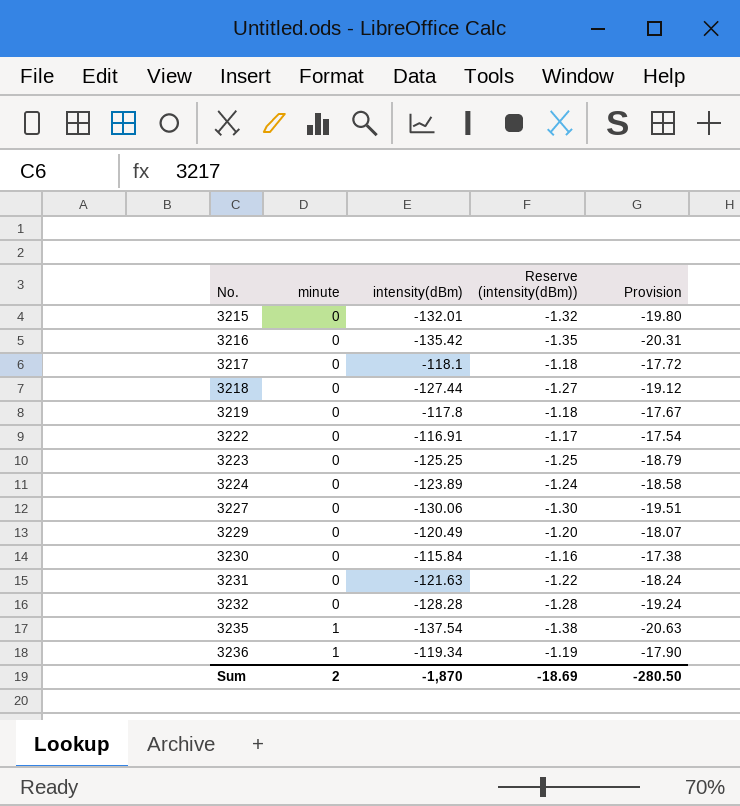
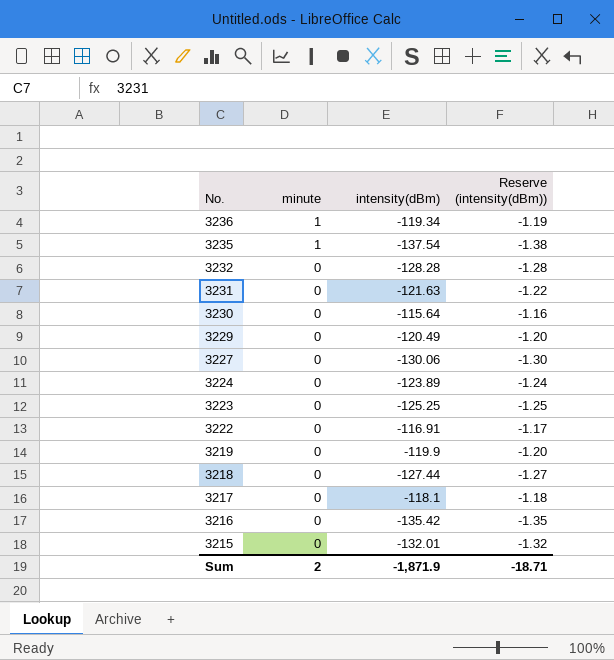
row order: No. ascending -> No. descending
column Provision | formula: [intensity(dBm)] * 0.15 -> none
3230 | intensity(dBm): -115.84 -> -115.64
3219 | intensity(dBm): -117.8 -> -119.9
3219 | Reserve (intensity(dBm)): -1.18 -> -1.20
Sum | intensity(dBm): -1,870 -> -1,871.9
Sum | Reserve (intensity(dBm)): -18.69 -> -18.71

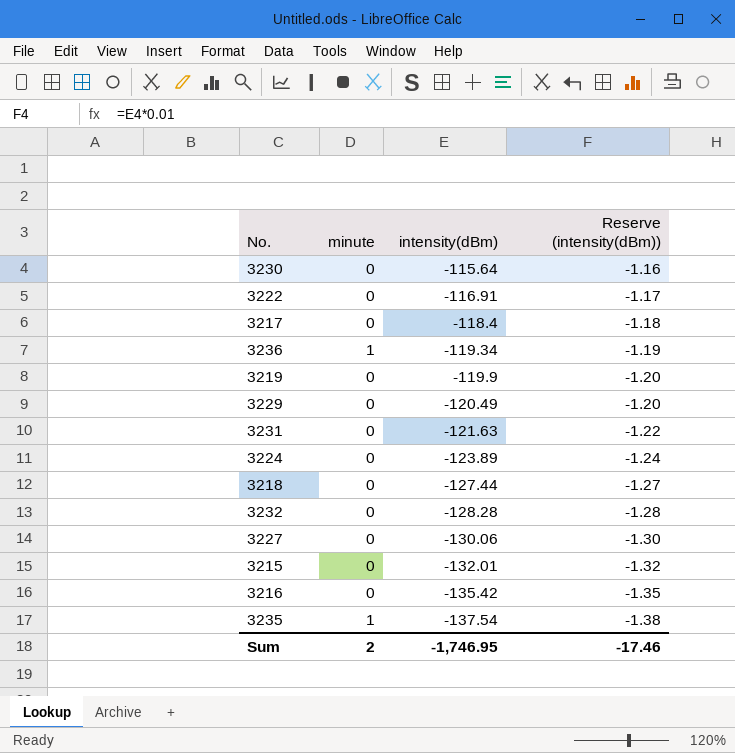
row order: No. descending -> intensity(dBm) descending
row 3223: 0 | -125.25 | -1.25 -> none
3217 | intensity(dBm): -118.1 -> -118.4
Sum | intensity(dBm): -1,871.9 -> -1,746.95
Sum | Reserve (intensity(dBm)): -18.71 -> -17.46

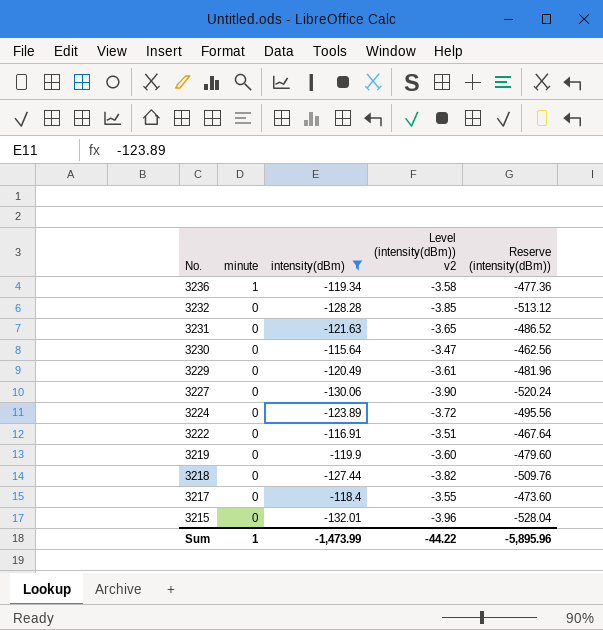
filter: none -> intensity(dBm) >= -132.01
row order: intensity(dBm) descending -> No. descending
column Level (intensity(dBm)) v2 | formula: none -> [intensity(dBm)] * 0.03
column Reserve (intensity(dBm)) | formula: [intensity(dBm)] * 0.01 -> [intensity(dBm)] * 4
Sum | minute: 2 -> 1
Sum | intensity(dBm): -1,746.95 -> -1,473.99
Sum | Reserve (intensity(dBm)): -17.46 -> -5,895.96

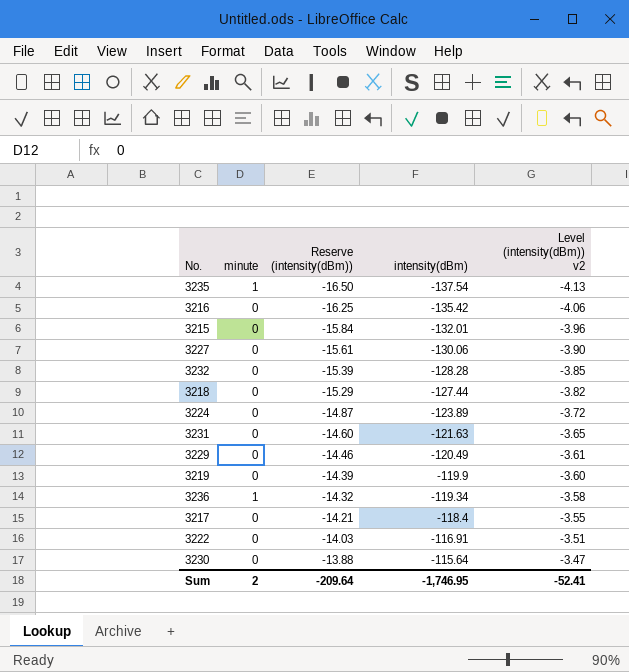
filter: intensity(dBm) >= -132.01 -> none
row order: No. descending -> Reserve (intensity(dBm)) ascending
column Reserve (intensity(dBm)) | formula: [intensity(dBm)] * 4 -> [intensity(dBm)] * 0.12
column Reserve (intensity(dBm)) | position: 5 -> 3
Sum | minute: 1 -> 2
Sum | Reserve (intensity(dBm)): -5,895.96 -> -209.64
Sum | intensity(dBm): -1,473.99 -> -1,746.95
Sum | Level (intensity(dBm)) v2: -44.22 -> -52.41

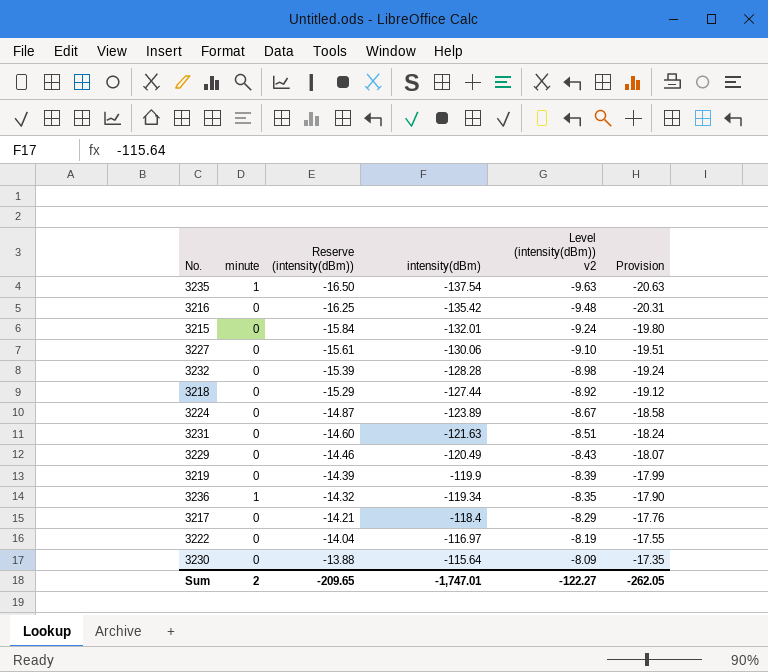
column Level (intensity(dBm)) v2 | formula: [intensity(dBm)] * 0.03 -> [intensity(dBm)] * 0.07
column Provision | formula: none -> [intensity(dBm)] * 0.15
3222 | Reserve (intensity(dBm)): -14.03 -> -14.04
3222 | intensity(dBm): -116.91 -> -116.97
Sum | Reserve (intensity(dBm)): -209.64 -> -209.65
Sum | intensity(dBm): -1,746.95 -> -1,747.01
Sum | Level (intensity(dBm)) v2: -52.41 -> -122.27

